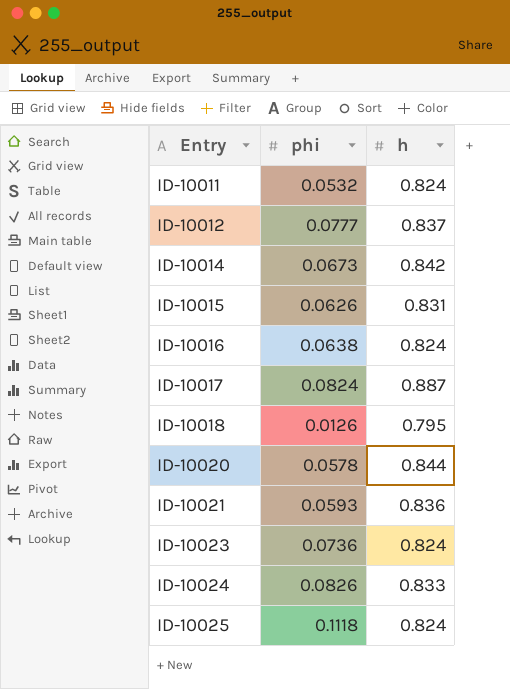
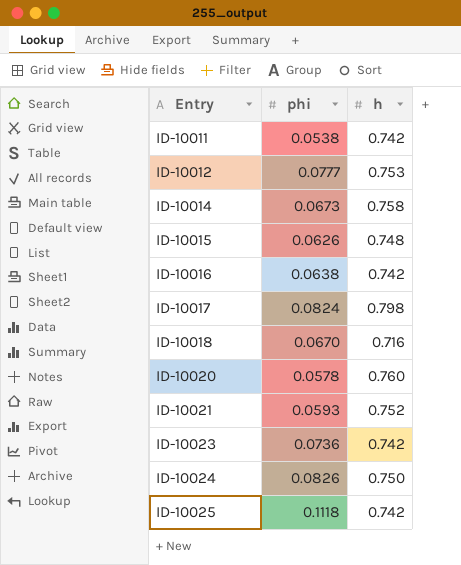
ID-10011 | phi: 0.0532 -> 0.0538
ID-10011 | h: 0.824 -> 0.742
ID-10012 | h: 0.837 -> 0.753
ID-10014 | h: 0.842 -> 0.758
ID-10015 | h: 0.831 -> 0.748
ID-10016 | h: 0.824 -> 0.742
ID-10017 | h: 0.887 -> 0.798
ID-10018 | phi: 0.0126 -> 0.0670
ID-10018 | h: 0.795 -> 0.716
ID-10020 | h: 0.844 -> 0.760
ID-10021 | h: 0.836 -> 0.752
ID-10023 | h: 0.824 -> 0.742
ID-10024 | h: 0.833 -> 0.750
ID-10025 | h: 0.824 -> 0.742

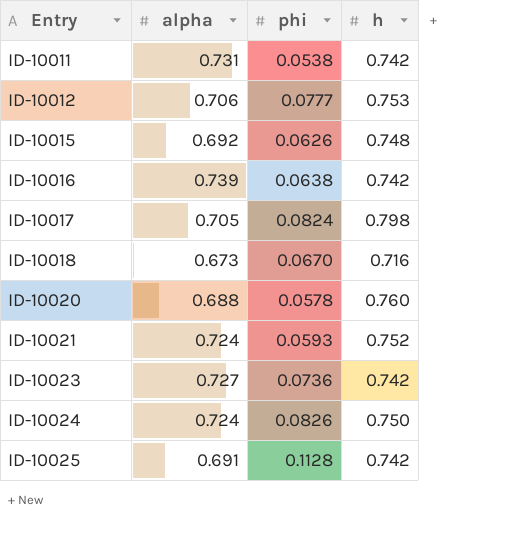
column alpha | position: none -> 2
row ID-10014: 0.0673 | 0.758 -> none
ID-10025 | phi: 0.1118 -> 0.1128

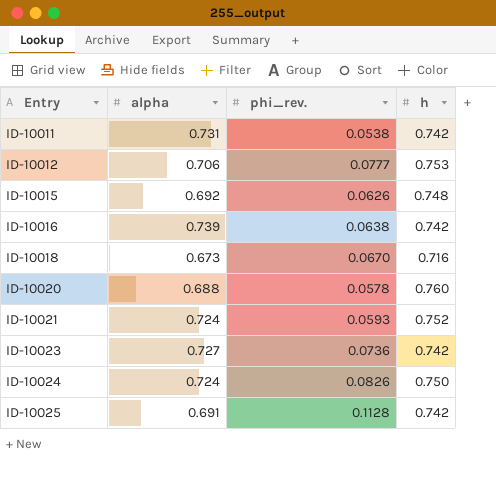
column name: phi -> phi_rev.
row ID-10017: 0.705 | 0.0824 | 0.798 -> none

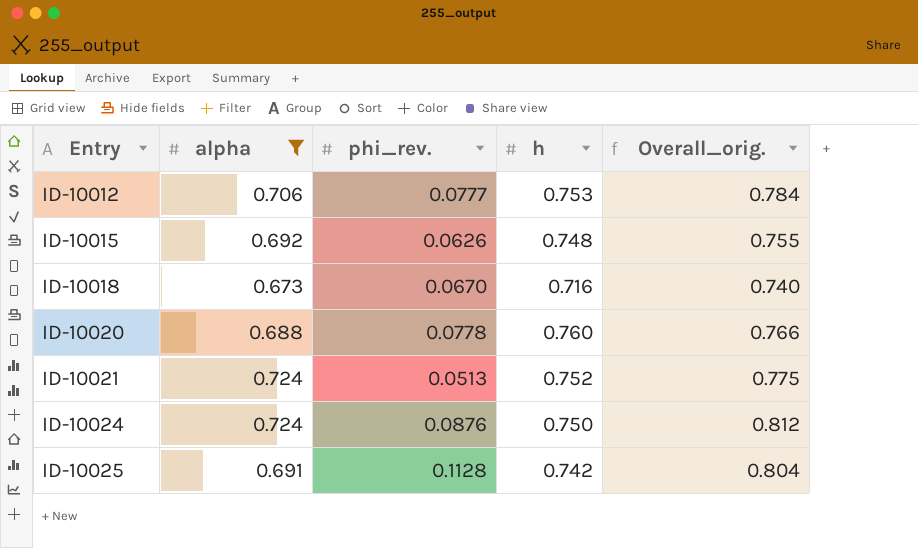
filter: none -> alpha <= 0.724
column Overall_orig. | formula: none -> [alpha] + [phi_rev.]
ID-10020 | phi_rev.: 0.0578 -> 0.0778
ID-10021 | phi_rev.: 0.0593 -> 0.0513
ID-10024 | phi_rev.: 0.0826 -> 0.0876

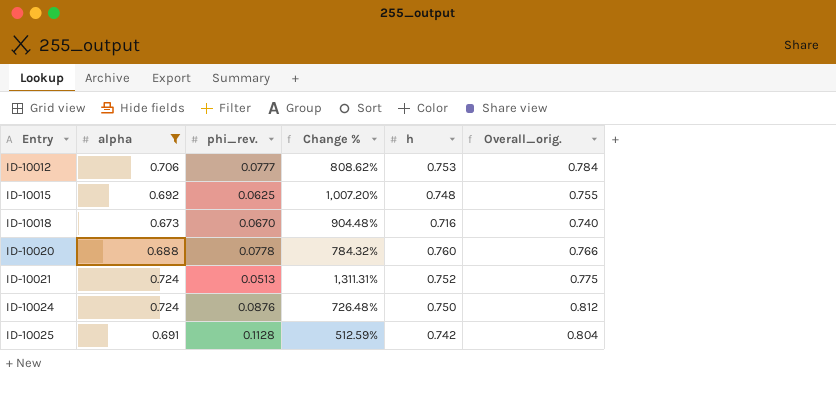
column Change % | formula: none -> ([alpha] - [phi_rev.]) / [phi_rev.]
ID-10015 | phi_rev.: 0.0626 -> 0.0625

